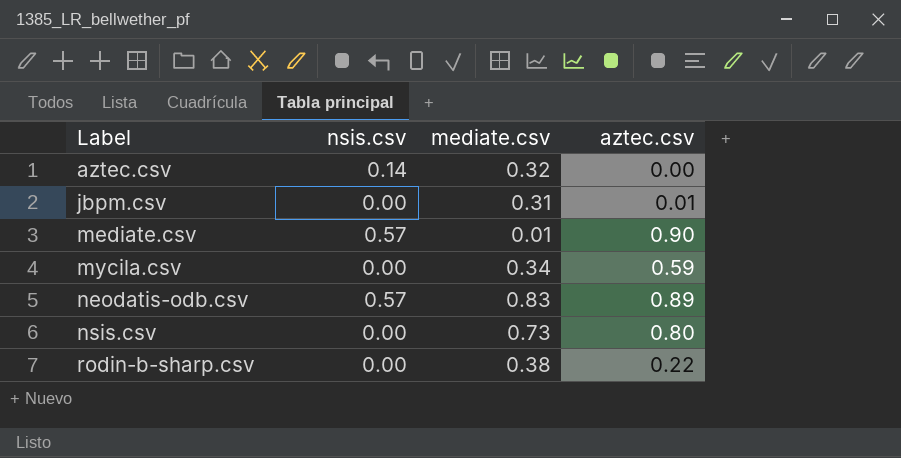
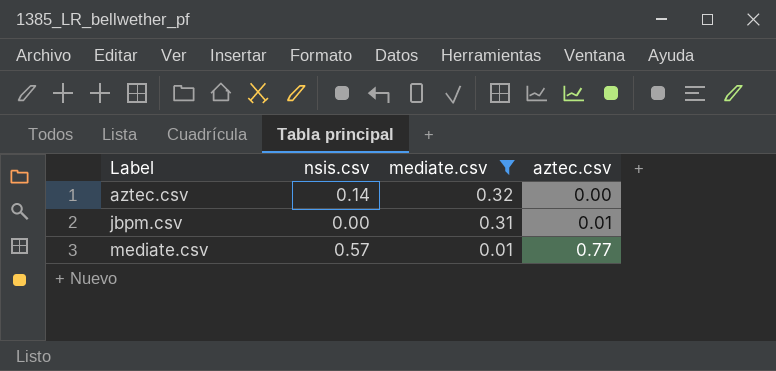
filter: none -> mediate.csv <= 0.32
mediate.csv | aztec.csv: 0.90 -> 0.77

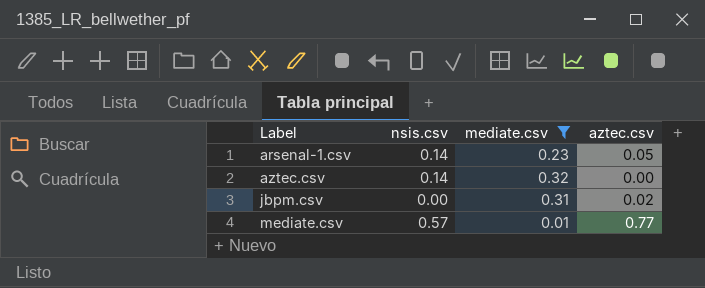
row arsenal-1.csv: none -> 0.14 | 0.23 | 0.05
jbpm.csv | aztec.csv: 0.01 -> 0.02

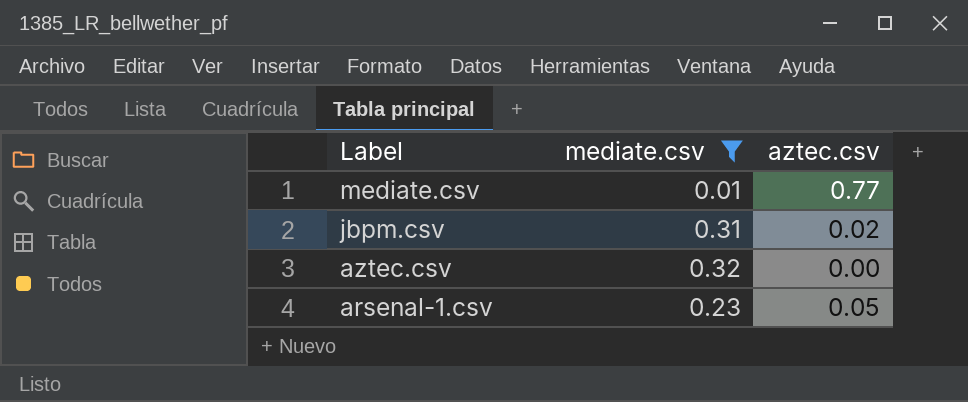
row order: Label ascending -> Label descending
column nsis.csv | position: 2 -> none

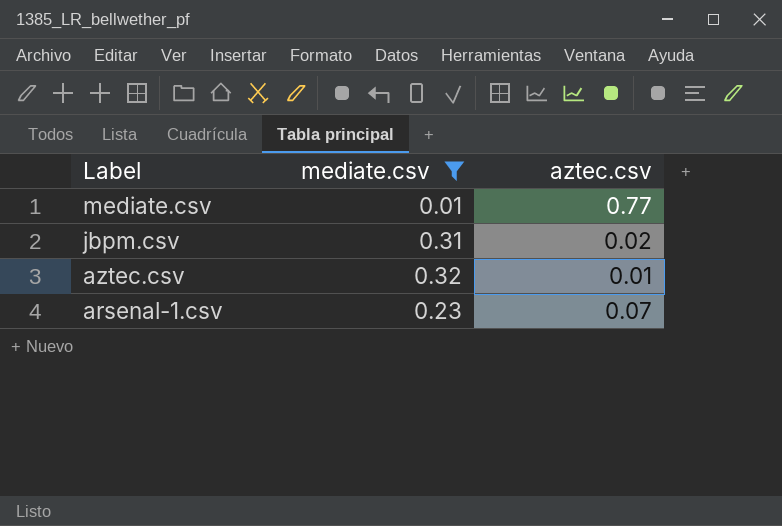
aztec.csv | aztec.csv: 0.00 -> 0.01
arsenal-1.csv | aztec.csv: 0.05 -> 0.07

